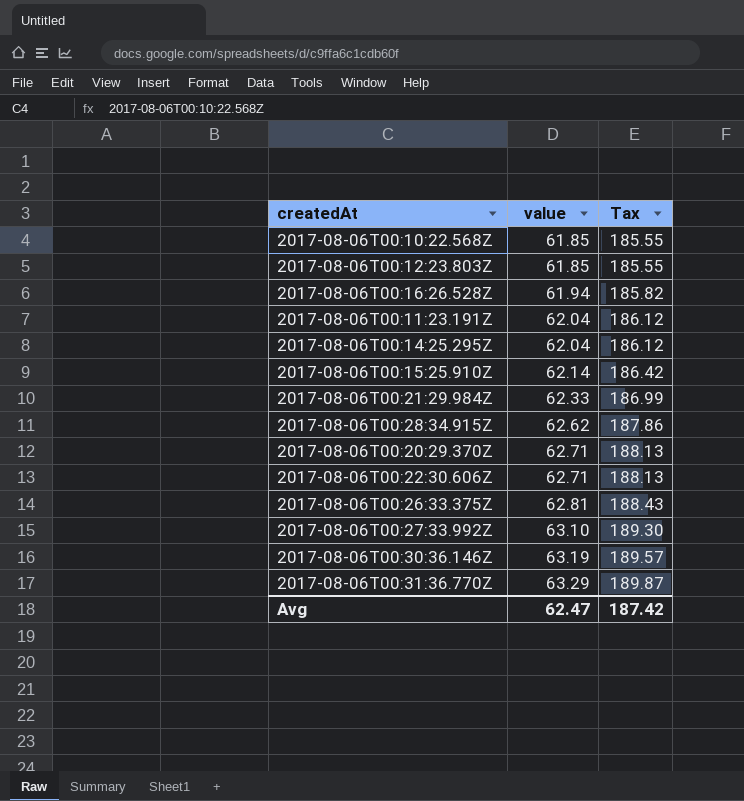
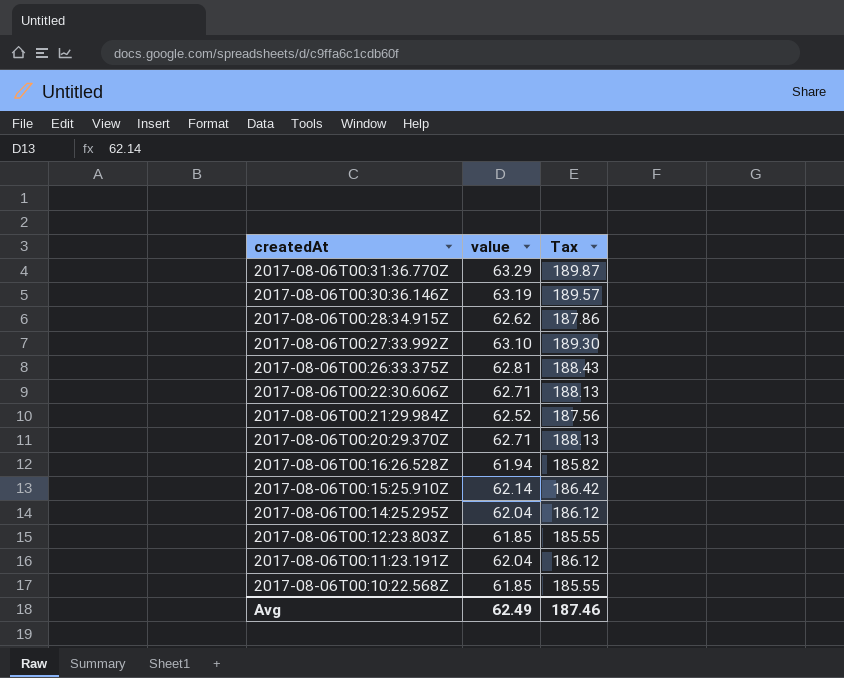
row order: value ascending -> createdAt descending
2017-08-06T00:21:29.984Z | value: 62.33 -> 62.52
2017-08-06T00:21:29.984Z | Tax: 186.99 -> 187.56
Avg | value: 62.47 -> 62.49
Avg | Tax: 187.42 -> 187.46

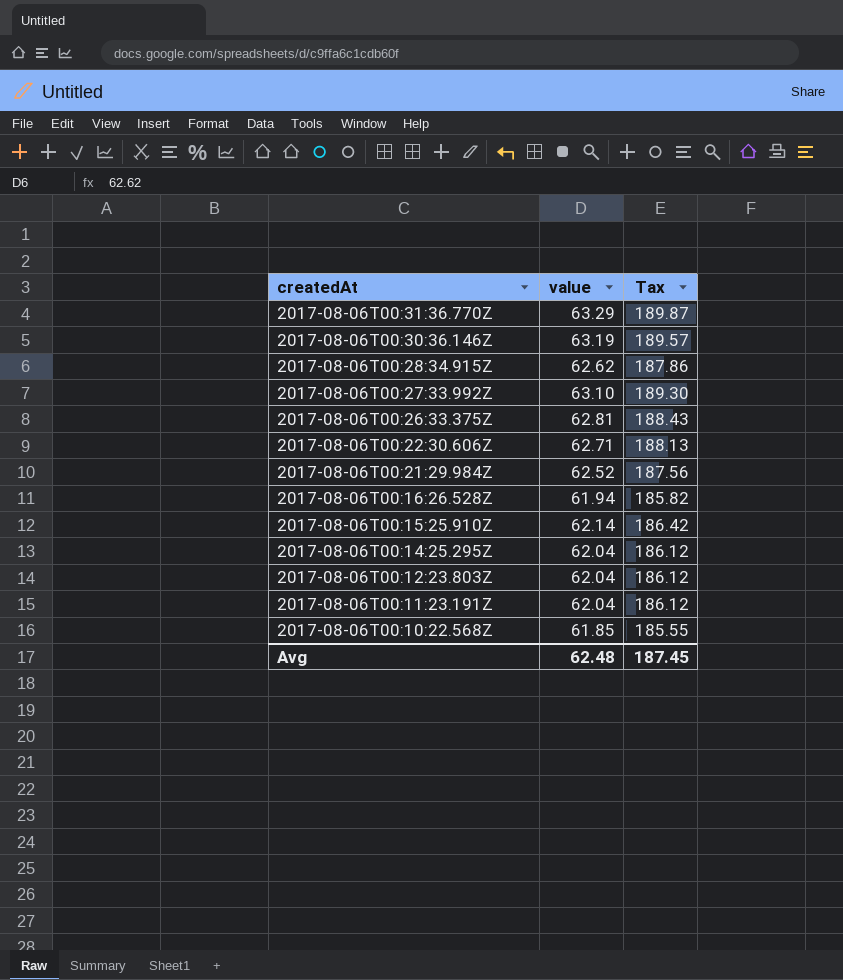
row 2017-08-06T00:20:29.370Z: 62.71 | 188.13 -> none
2017-08-06T00:12:23.803Z | value: 61.85 -> 62.04
2017-08-06T00:12:23.803Z | Tax: 185.55 -> 186.12
Avg | value: 62.49 -> 62.48
Avg | Tax: 187.46 -> 187.45

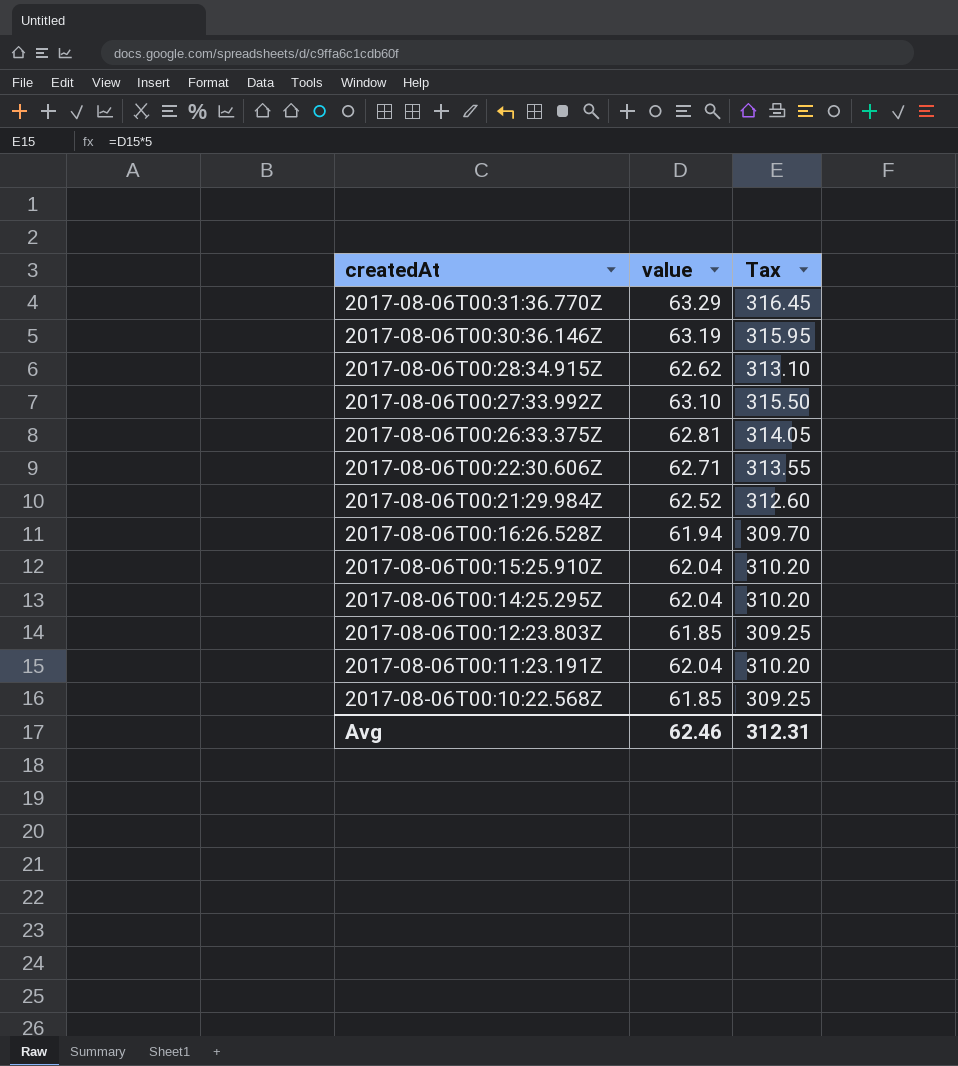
column Tax | formula: [value] * 3 -> [value] * 5
2017-08-06T00:15:25.910Z | value: 62.14 -> 62.04
2017-08-06T00:12:23.803Z | value: 62.04 -> 61.85
Avg | value: 62.48 -> 62.46
Avg | Tax: 187.45 -> 312.31

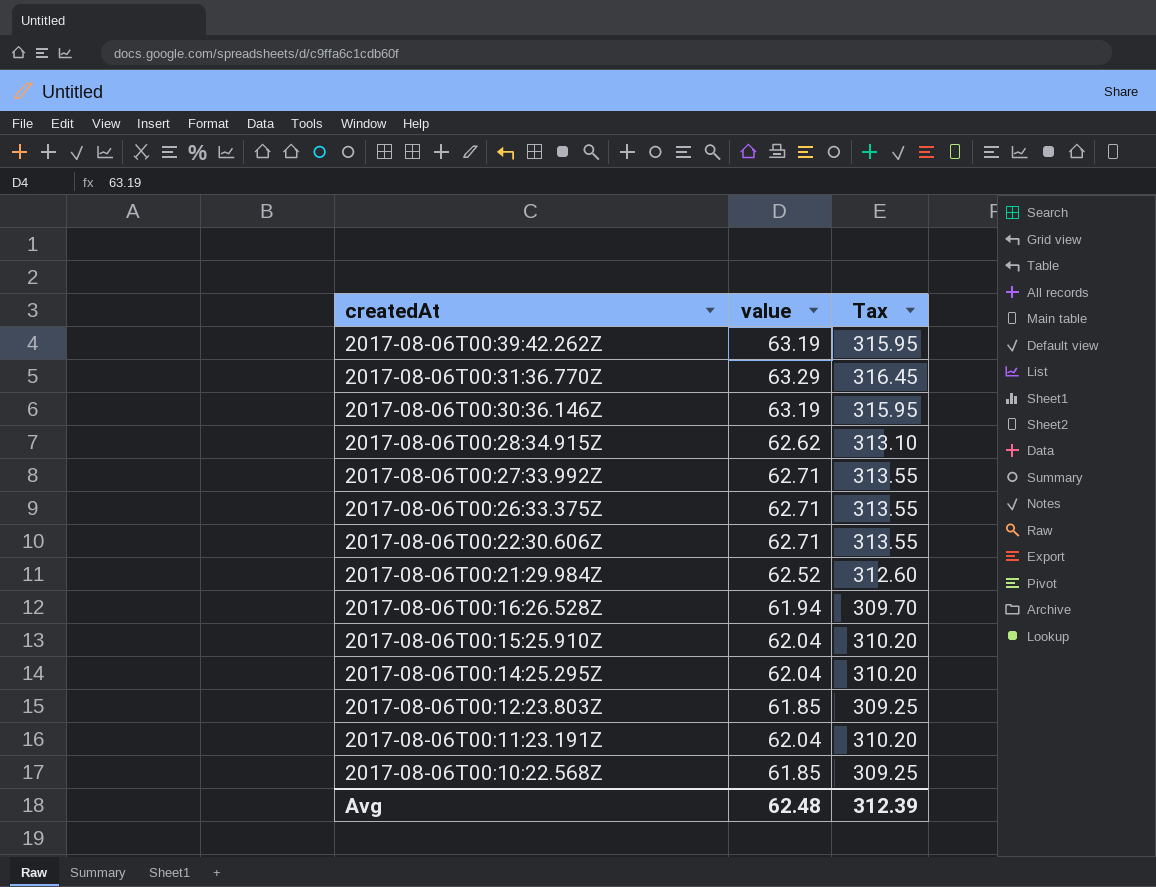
row 2017-08-06T00:39:42.262Z: none -> 63.19 | 315.95
2017-08-06T00:27:33.992Z | value: 63.10 -> 62.71
2017-08-06T00:27:33.992Z | Tax: 315.50 -> 313.55
2017-08-06T00:26:33.375Z | value: 62.81 -> 62.71
2017-08-06T00:26:33.375Z | Tax: 314.05 -> 313.55
Avg | value: 62.46 -> 62.48
Avg | Tax: 312.31 -> 312.39

